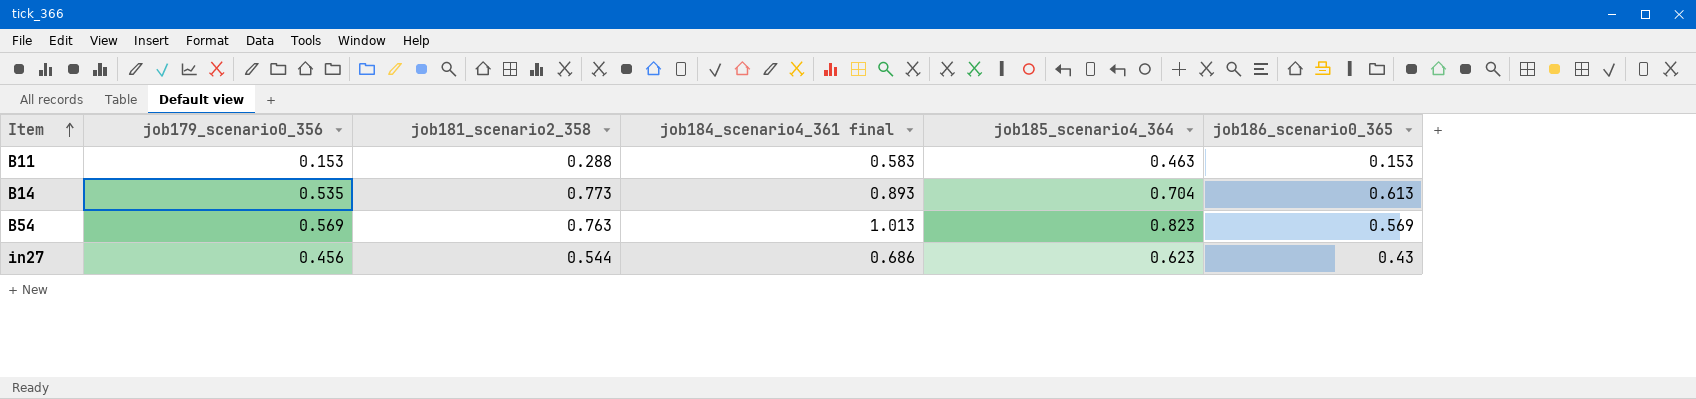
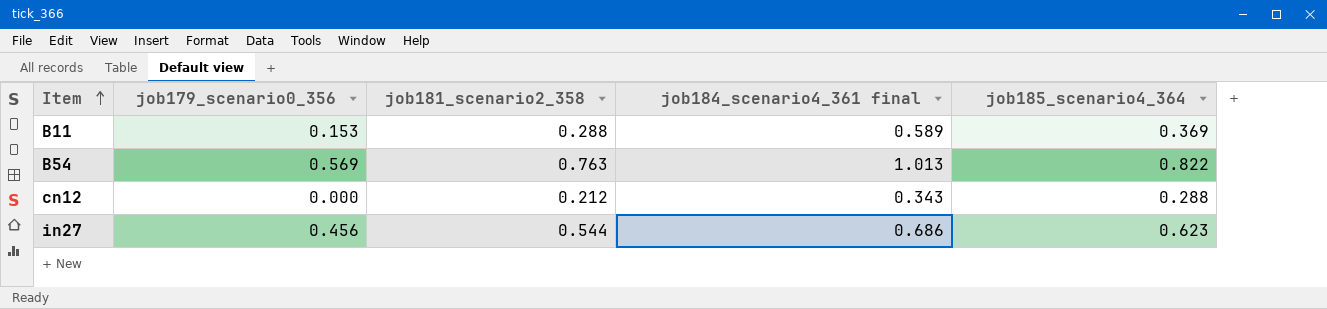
column job186_scenario0_365 | position: 6 -> none
row B14: 0.535 | 0.773 | 0.893 | 0.704 | 0.613 -> none
B11 | job184_scenario4_361 final: 0.583 -> 0.589
B11 | job185_scenario4_364: 0.463 -> 0.369
B54 | job185_scenario4_364: 0.823 -> 0.822
row cn12: none -> 0.000 | 0.212 | 0.343 | 0.288

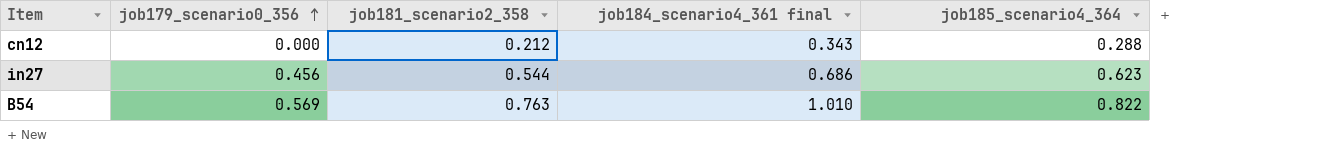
row order: Item ascending -> job179_scenario0_356 ascending
row B11: 0.153 | 0.288 | 0.589 | 0.369 -> none
B54 | job184_scenario4_361 final: 1.013 -> 1.010

